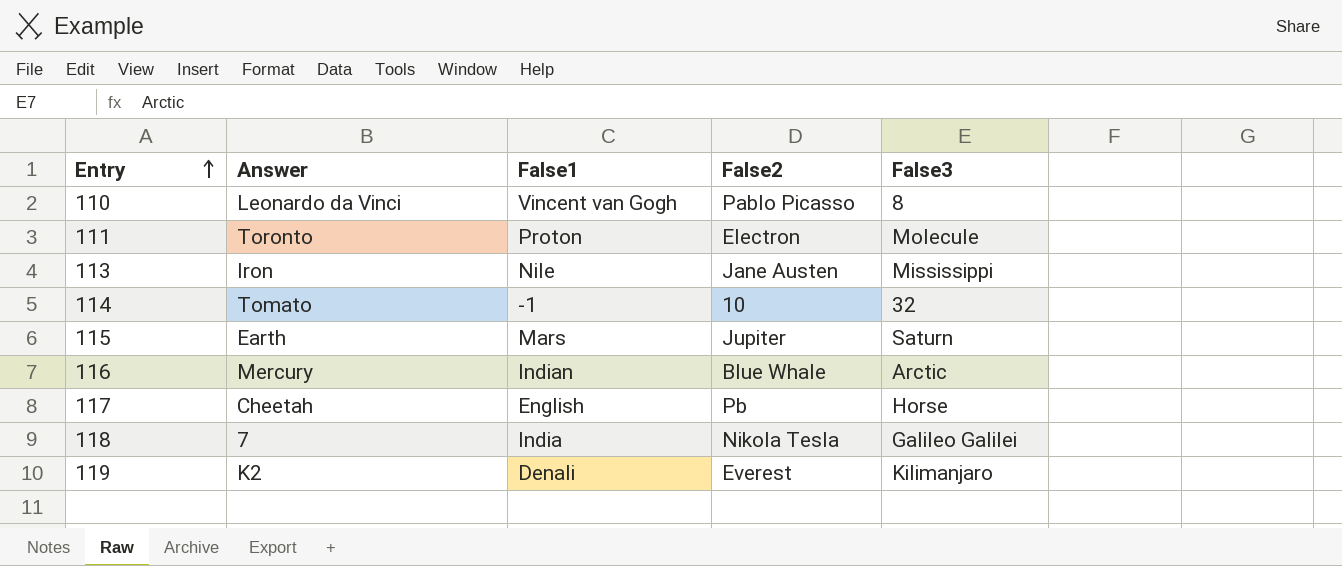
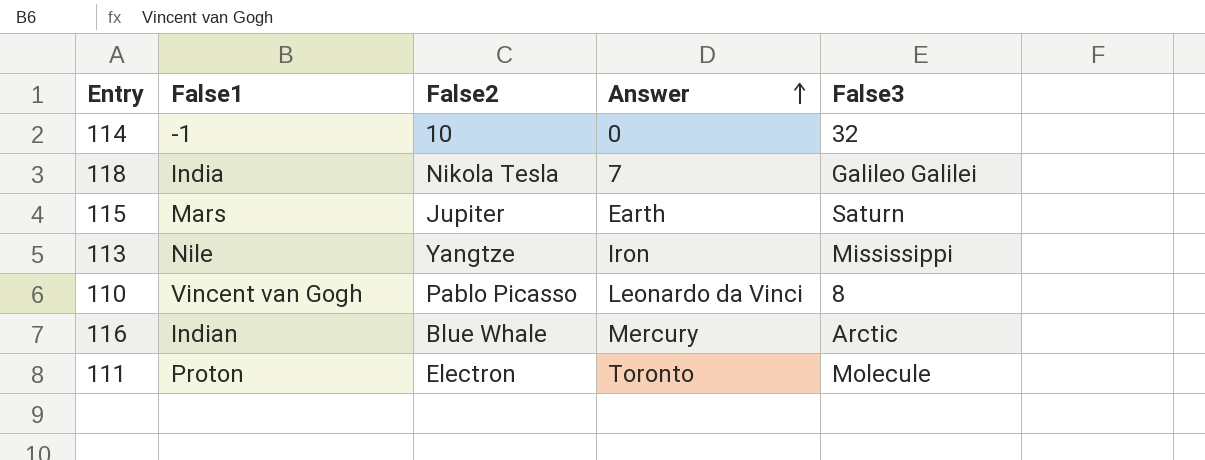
row order: Entry ascending -> Answer ascending
column Answer | position: 2 -> 4
row 117: Cheetah | English | Pb | Horse -> none
row 119: K2 | Denali | Everest | Kilimanjaro -> none
114 | Answer: Tomato -> 0
113 | False2: Jane Austen -> Yangtze

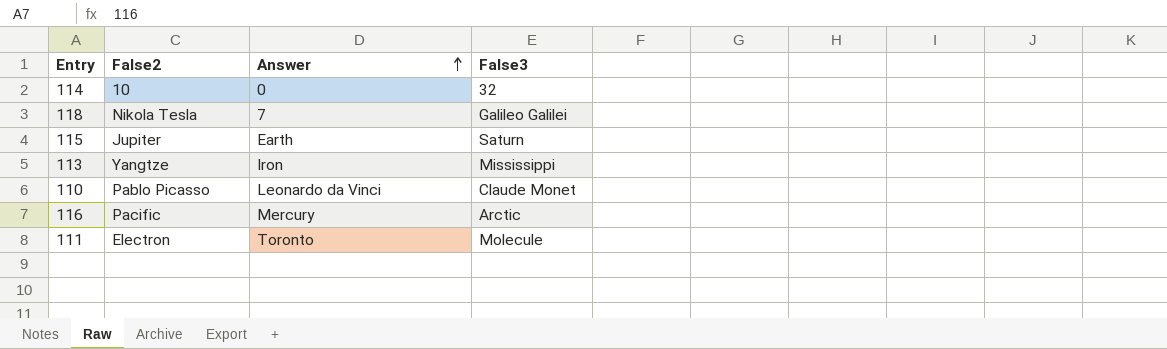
column False1 | position: 2 -> none
110 | False3: 8 -> Claude Monet
116 | False2: Blue Whale -> Pacific

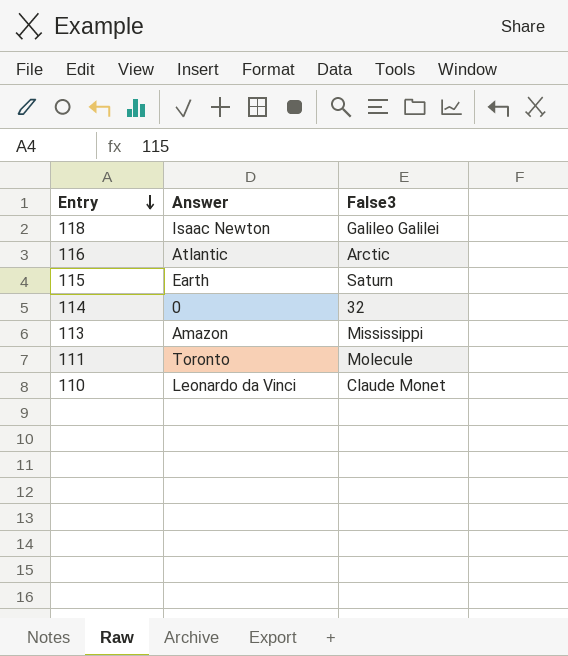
row order: Answer ascending -> Entry descending
column False2 | position: 2 -> none
118 | Answer: 7 -> Isaac Newton
116 | Answer: Mercury -> Atlantic
113 | Answer: Iron -> Amazon

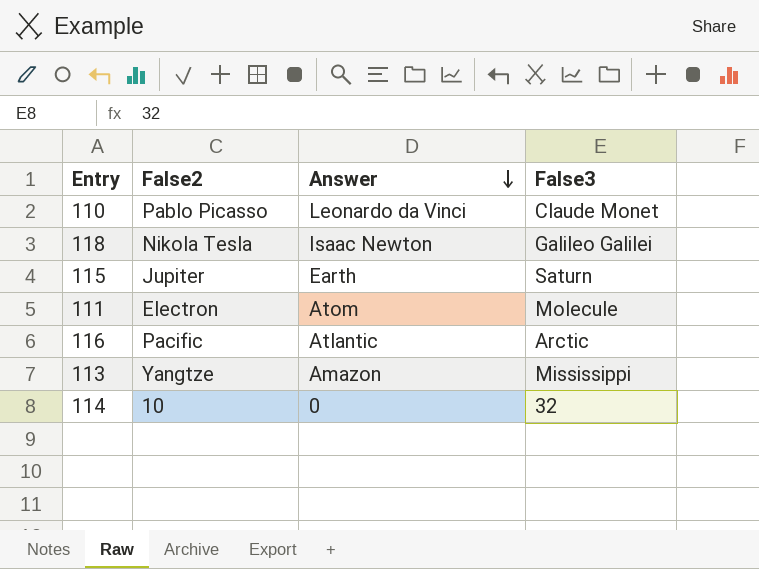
row order: Entry descending -> Answer descending
column False2 | position: none -> 2
111 | Answer: Toronto -> Atom

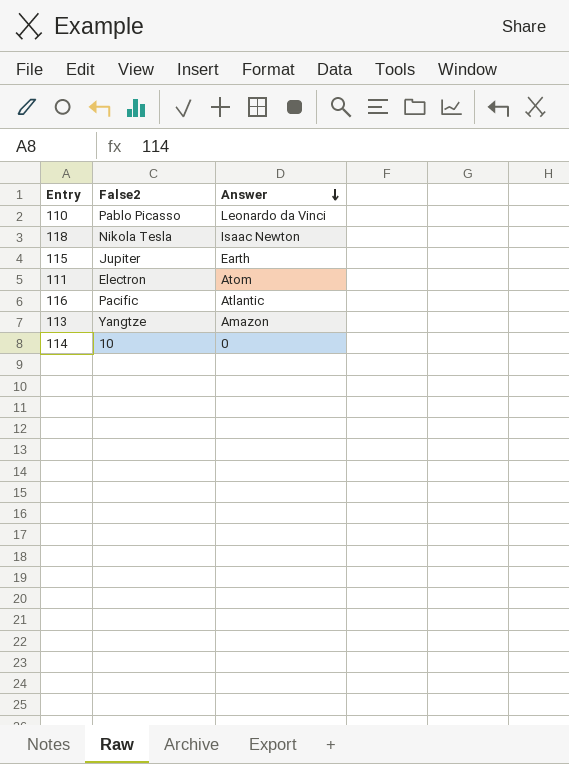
column False3 | position: 4 -> none

